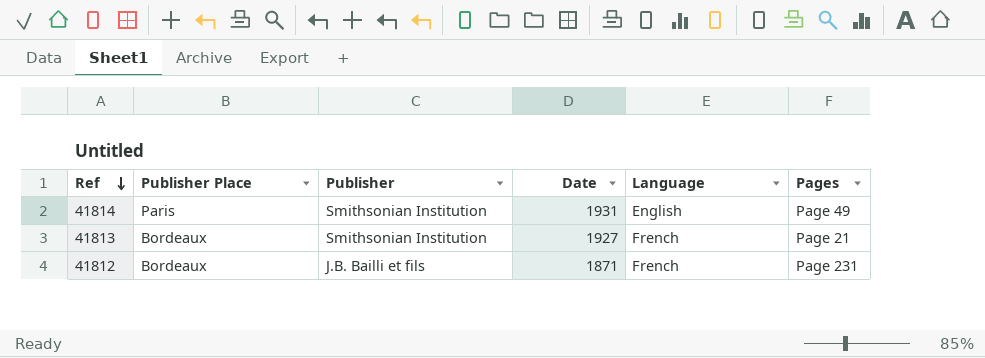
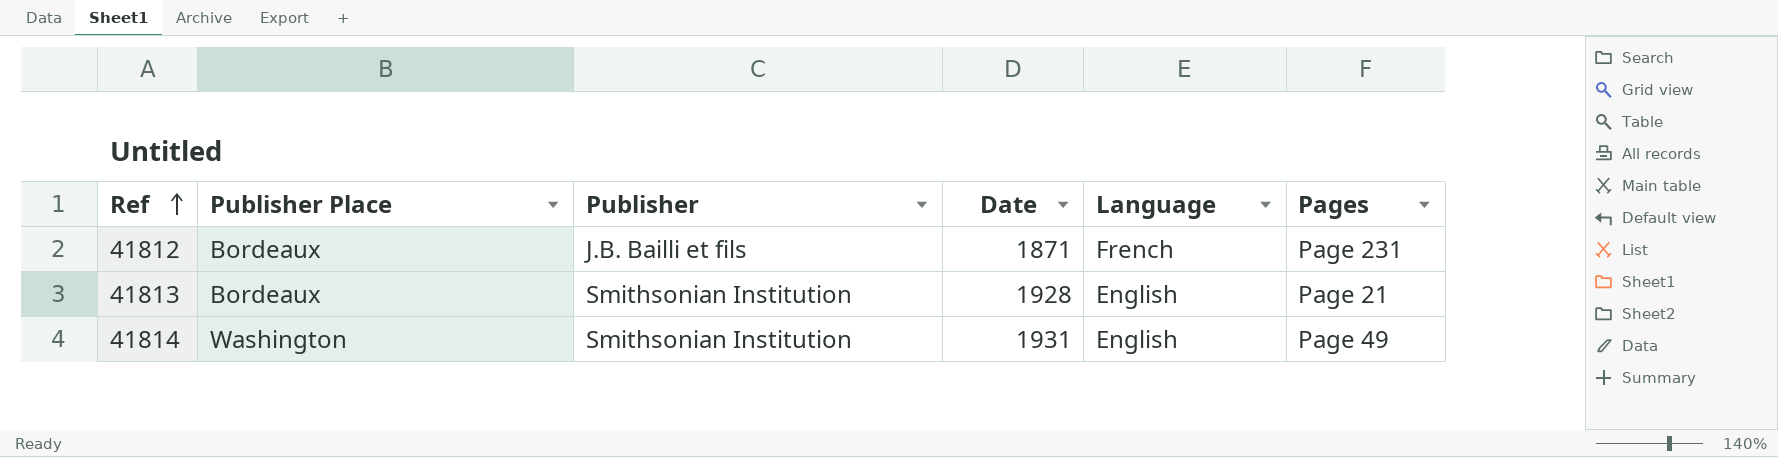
row order: Ref descending -> Ref ascending
41813 | Date: 1927 -> 1928
41813 | Language: French -> English
41814 | Publisher Place: Paris -> Washington

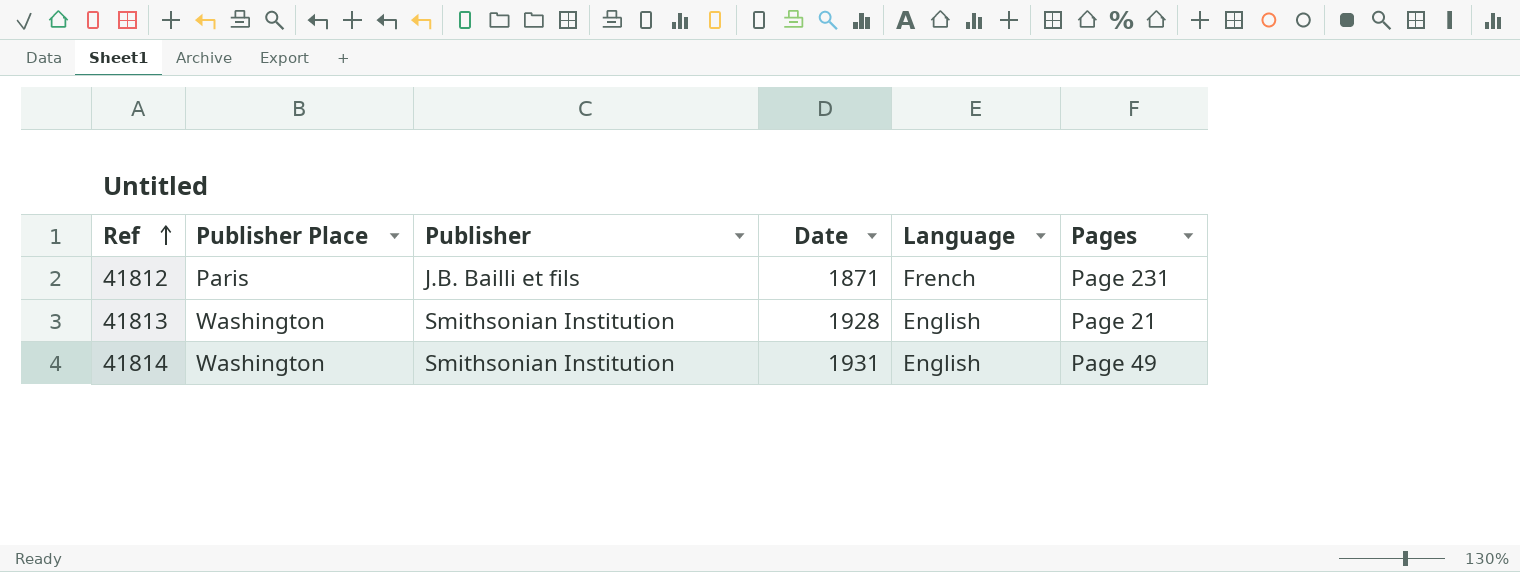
41812 | Publisher Place: Bordeaux -> Paris
41813 | Publisher Place: Bordeaux -> Washington

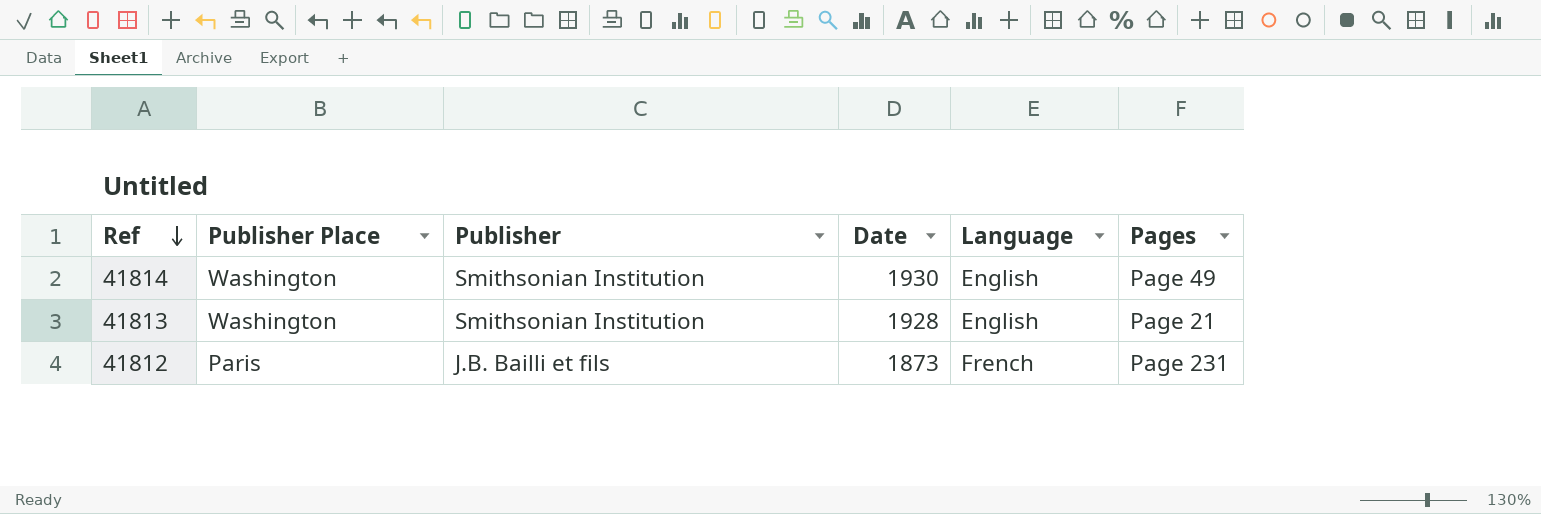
row order: Ref ascending -> Ref descending
41814 | Date: 1931 -> 1930
41812 | Date: 1871 -> 1873

